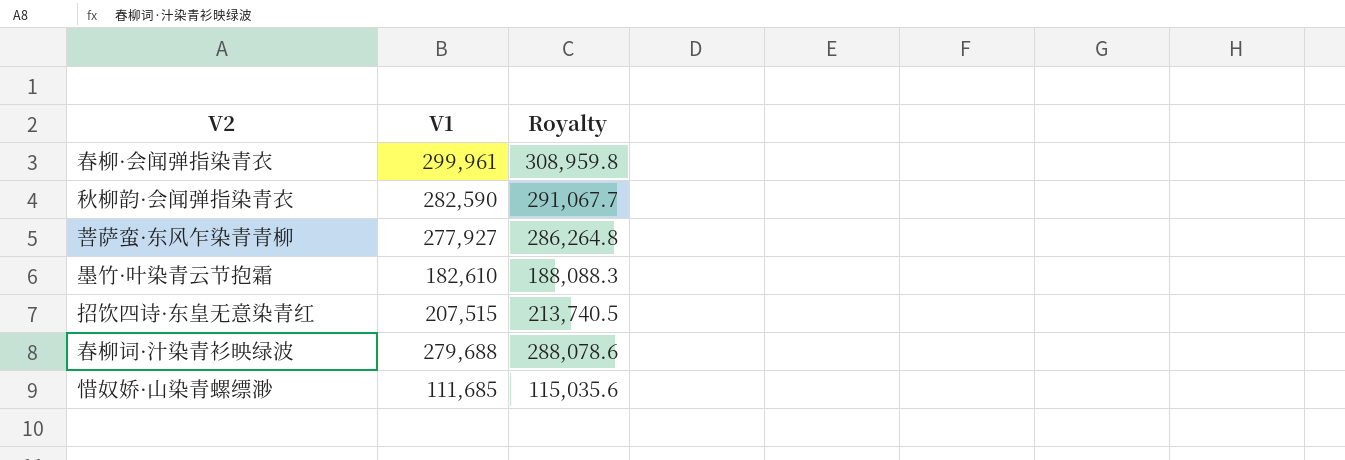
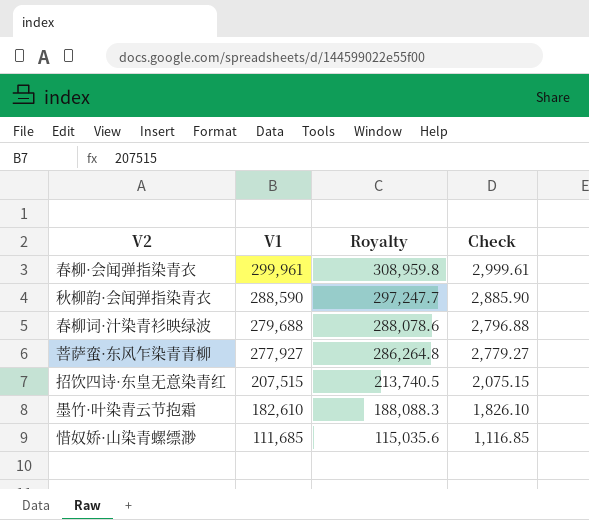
row order: none -> V1 descending
column Check | formula: none -> [V1] * 0.01
秋柳韵·会闻弹指染青衣 | V1: 282,590 -> 288,590
秋柳韵·会闻弹指染青衣 | Royalty: 291,067.7 -> 297,247.7

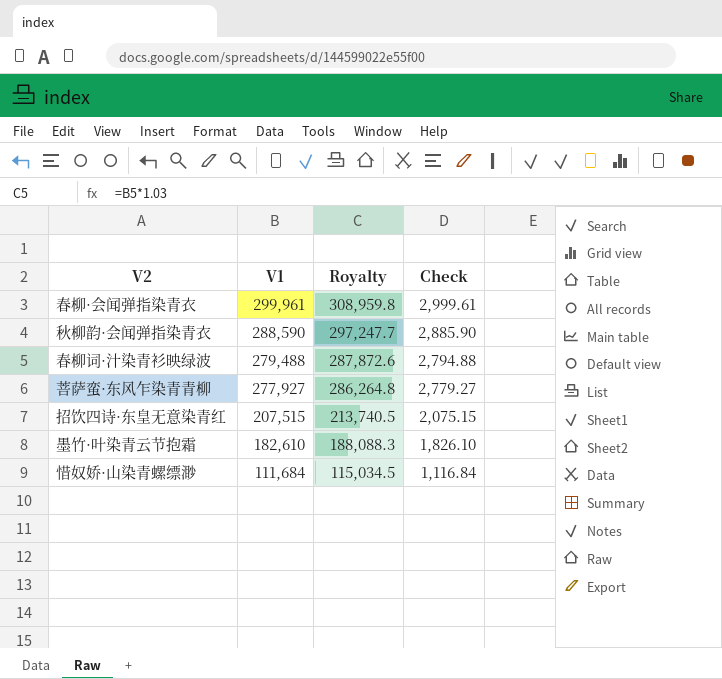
春柳词·汁染青衫映绿波 | V1: 279,688 -> 279,488
春柳词·汁染青衫映绿波 | Royalty: 288,078.6 -> 287,872.6
春柳词·汁染青衫映绿波 | Check: 2,796.88 -> 2,794.88
惜奴娇·山染青螺缥渺 | V1: 111,685 -> 111,684
惜奴娇·山染青螺缥渺 | Royalty: 115,035.6 -> 115,034.5
惜奴娇·山染青螺缥渺 | Check: 1,116.85 -> 1,116.84

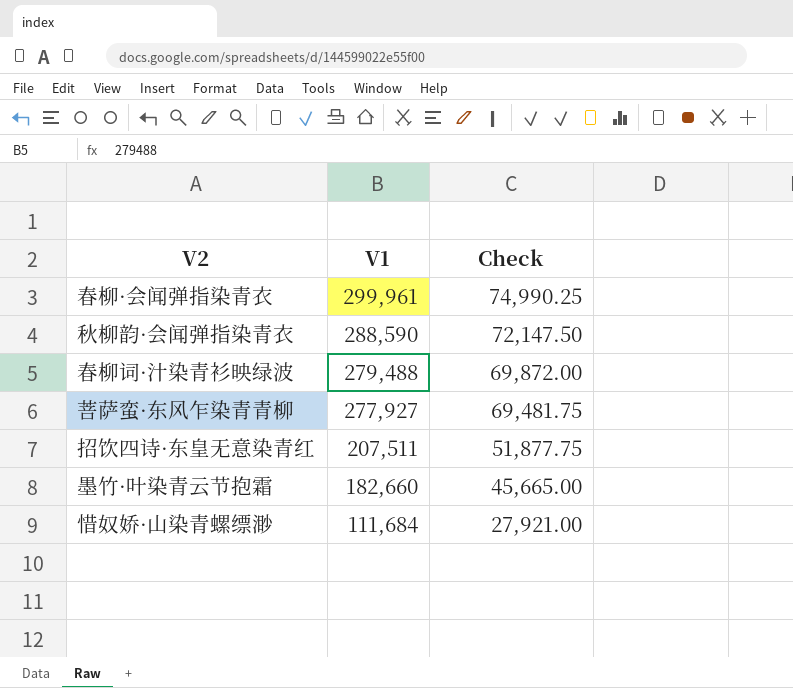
column Royalty | formula: [V1] * 1.03 -> none
column Check | formula: [V1] * 0.01 -> [V1] * 0.25
招饮四诗·东皇无意染青红 | V1: 207,515 -> 207,511
墨竹·叶染青云节抱霜 | V1: 182,610 -> 182,660

